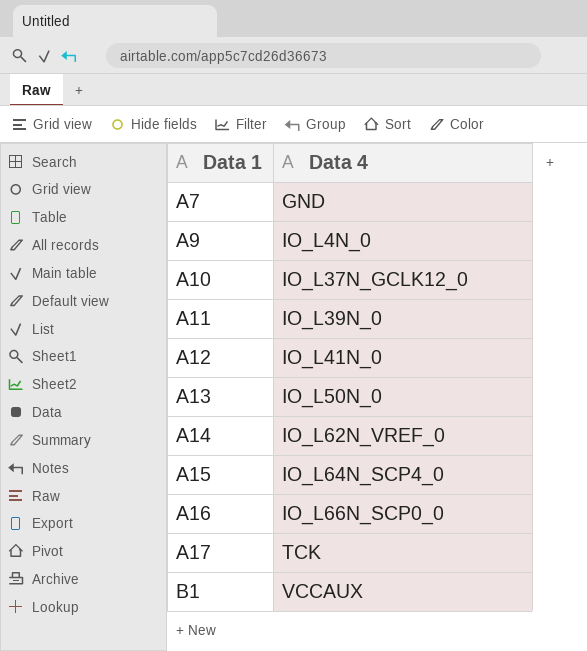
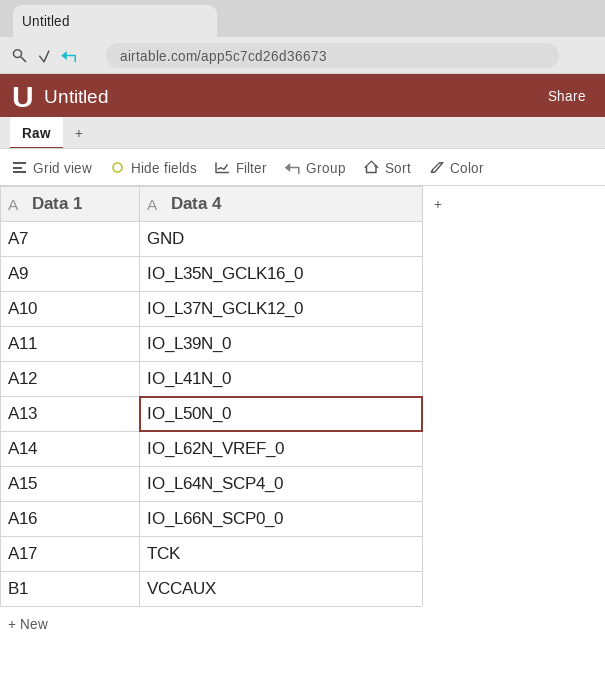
A9 | Data 4: IO_L4N_0 -> IO_L35N_GCLK16_0

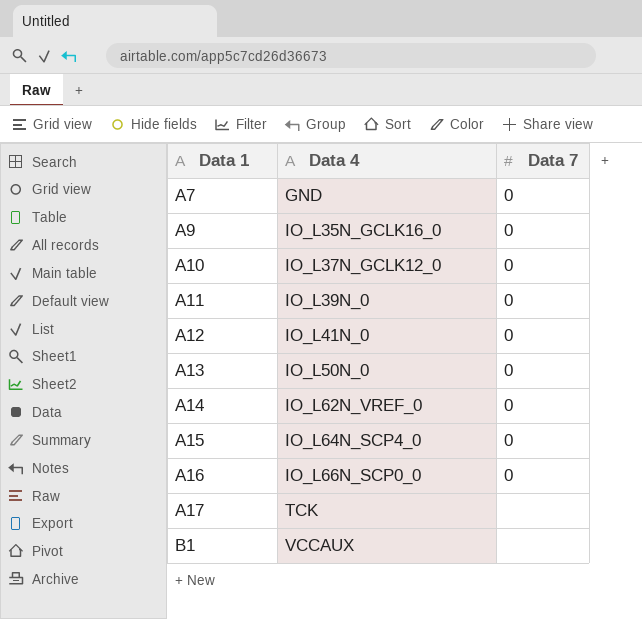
column Data 7 | position: none -> 3

